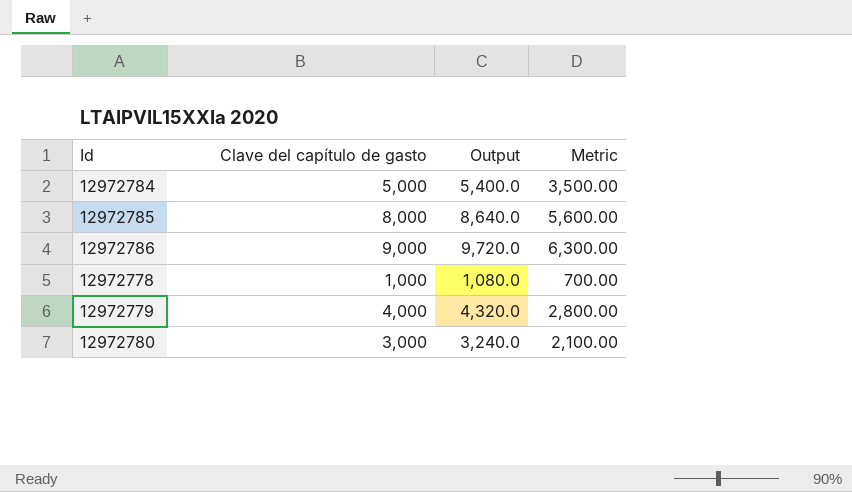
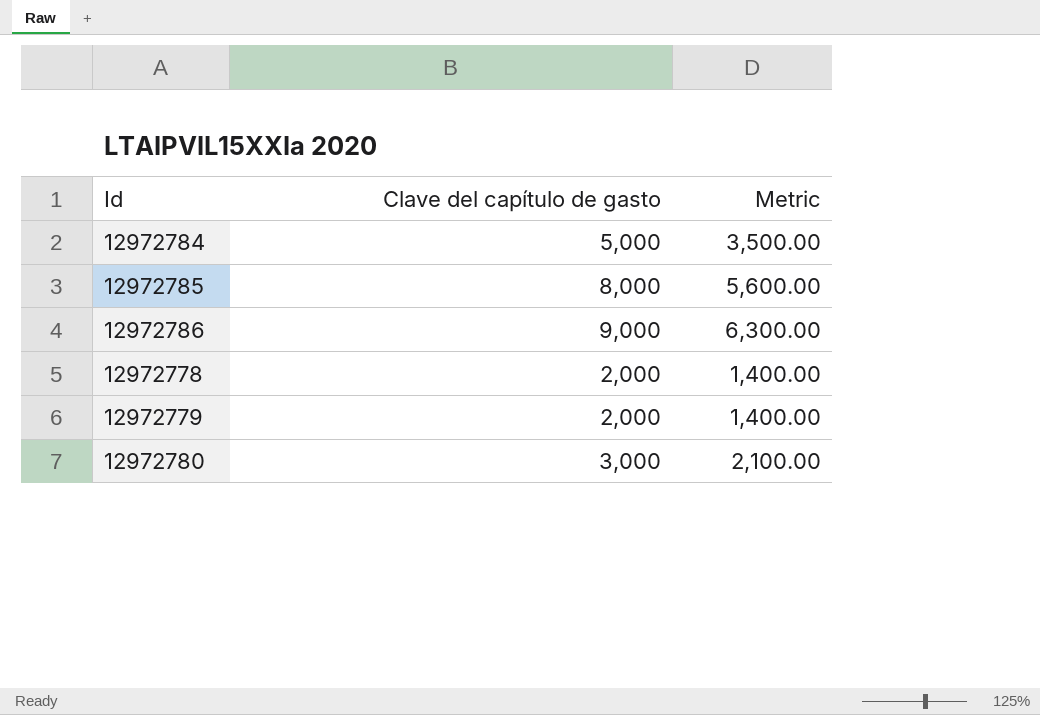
column Output | formula: [Clave del capítulo de gasto] * 1.08 -> none
12972778 | Clave del capítulo de gasto: 1,000 -> 2,000
12972778 | Metric: 700.00 -> 1,400.00
12972779 | Clave del capítulo de gasto: 4,000 -> 2,000
12972779 | Metric: 2,800.00 -> 1,400.00

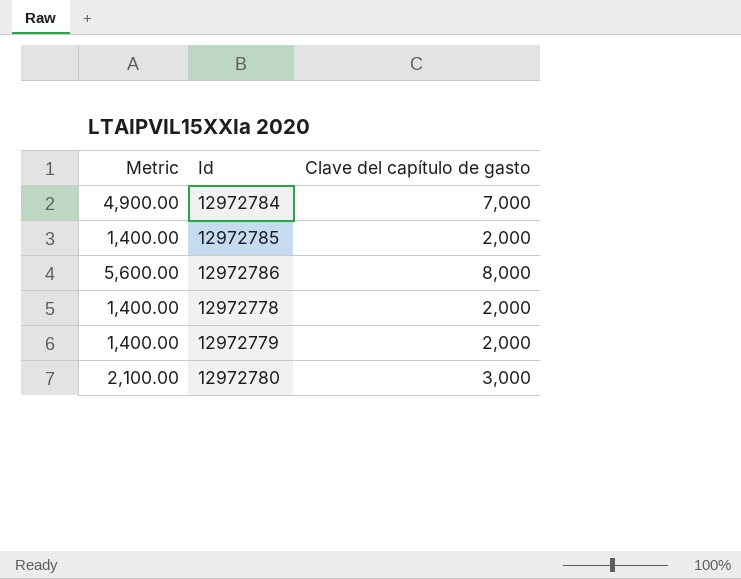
column Metric | position: 3 -> 1
12972784 | Metric: 3,500.00 -> 4,900.00
12972784 | Clave del capítulo de gasto: 5,000 -> 7,000
12972785 | Metric: 5,600.00 -> 1,400.00
12972785 | Clave del capítulo de gasto: 8,000 -> 2,000
12972786 | Metric: 6,300.00 -> 5,600.00
12972786 | Clave del capítulo de gasto: 9,000 -> 8,000

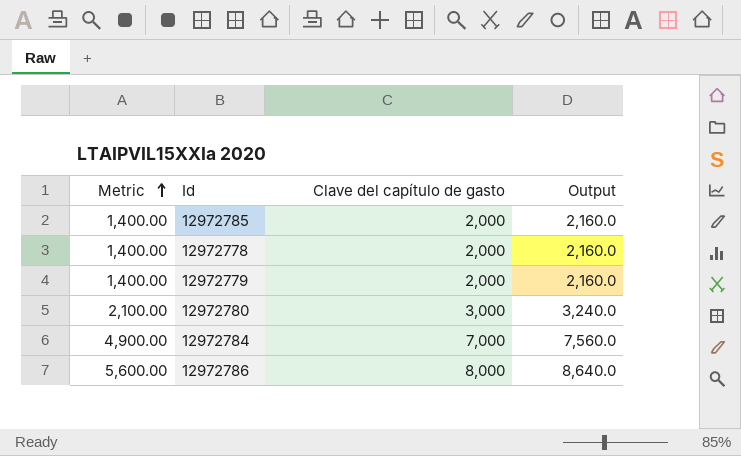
row order: none -> Metric ascending
column Output | formula: none -> [Clave del capítulo de gasto] * 1.08

